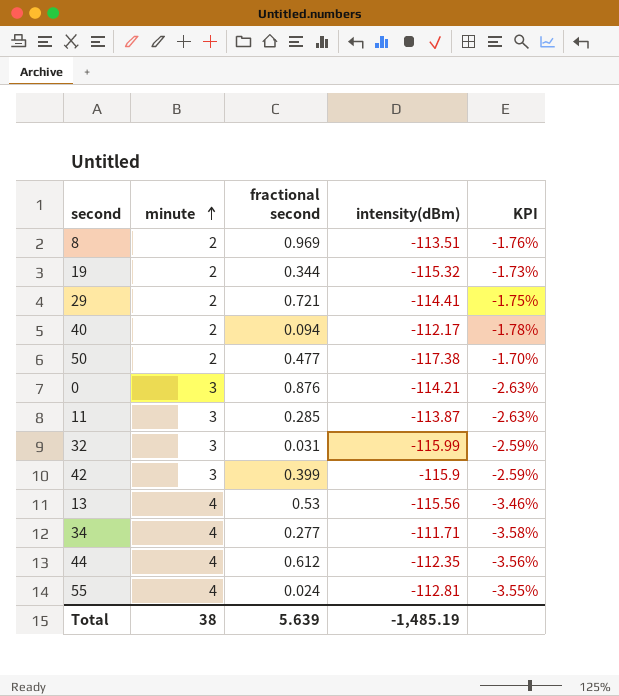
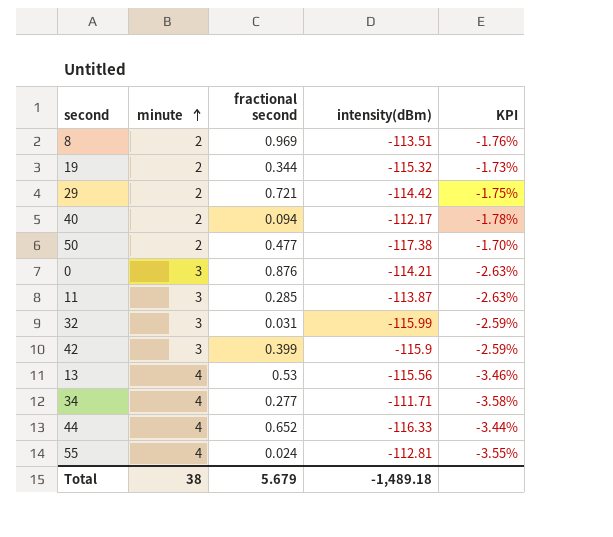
29 | intensity(dBm): -114.41 -> -114.42
44 | fractional second: 0.612 -> 0.652
44 | intensity(dBm): -112.35 -> -116.33
44 | KPI: -3.56% -> -3.44%
Total | fractional second: 5.639 -> 5.679
Total | intensity(dBm): -1,485.19 -> -1,489.18

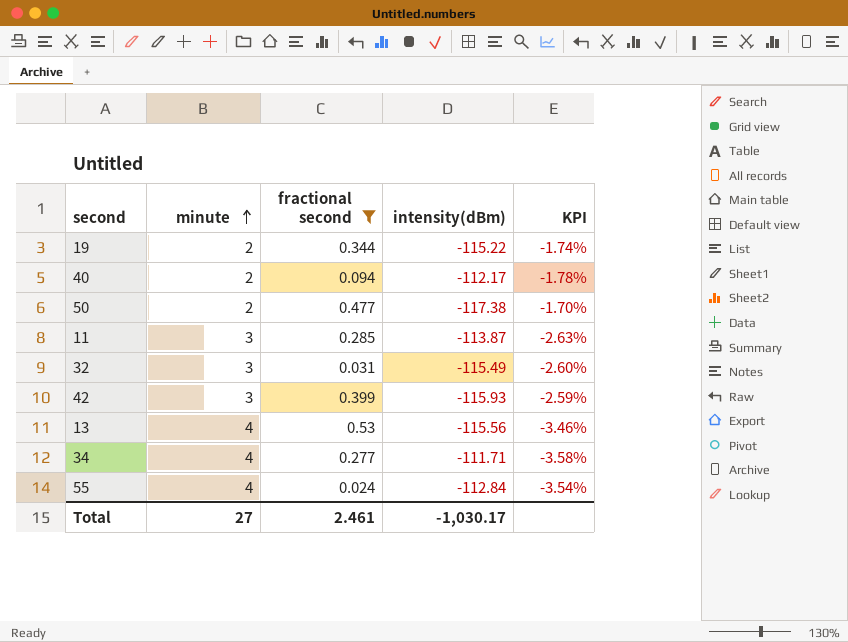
filter: none -> fractional second <= 0.53
19 | intensity(dBm): -115.32 -> -115.22
19 | KPI: -1.73% -> -1.74%
32 | intensity(dBm): -115.99 -> -115.49
32 | KPI: -2.59% -> -2.60%
42 | intensity(dBm): -115.9 -> -115.93
55 | intensity(dBm): -112.81 -> -112.84
55 | KPI: -3.55% -> -3.54%
Total | minute: 38 -> 27
Total | fractional second: 5.679 -> 2.461
Total | intensity(dBm): -1,489.18 -> -1,030.17

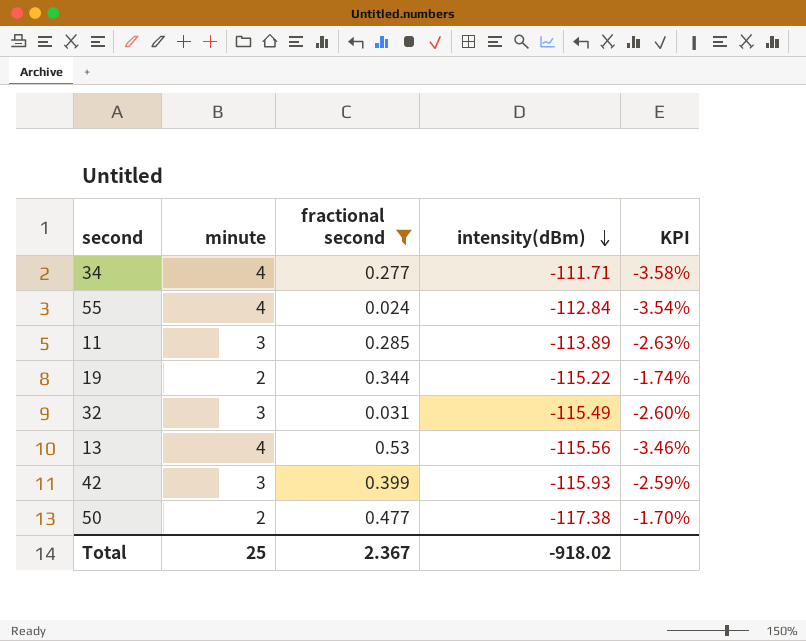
row order: minute ascending -> intensity(dBm) descending
row 40: 2 | 0.094 | -112.17 | -1.78% -> none
11 | intensity(dBm): -113.87 -> -113.89
Total | minute: 27 -> 25
Total | fractional second: 2.461 -> 2.367
Total | intensity(dBm): -1,030.17 -> -918.02

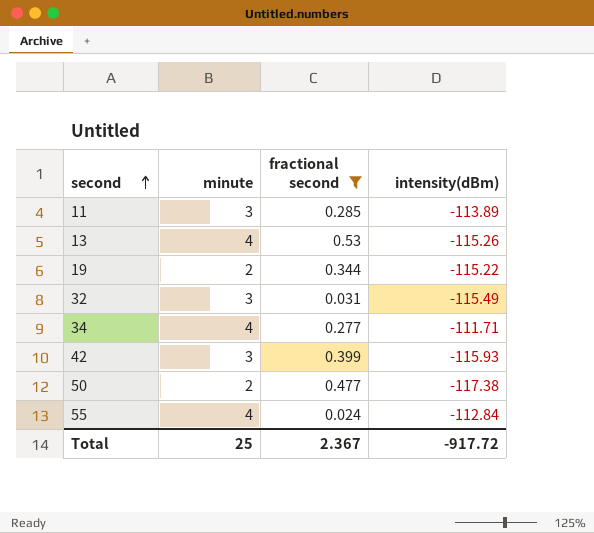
row order: intensity(dBm) descending -> second ascending
column KPI | formula: [minute] / [intensity(dBm)] -> none
13 | intensity(dBm): -115.56 -> -115.26
Total | intensity(dBm): -918.02 -> -917.72

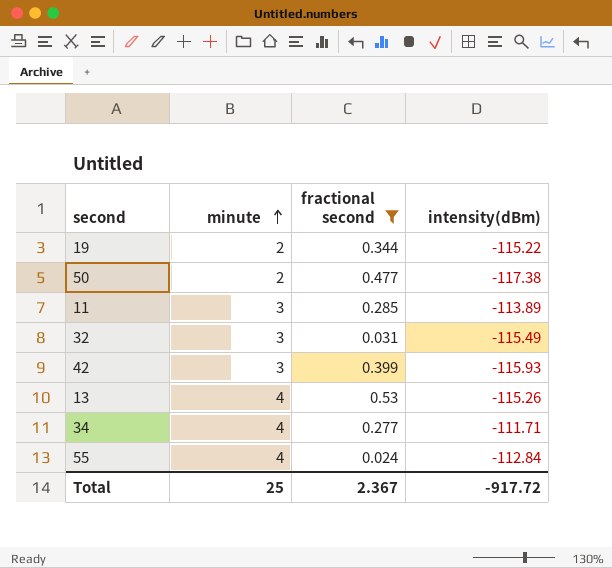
row order: second ascending -> minute ascending

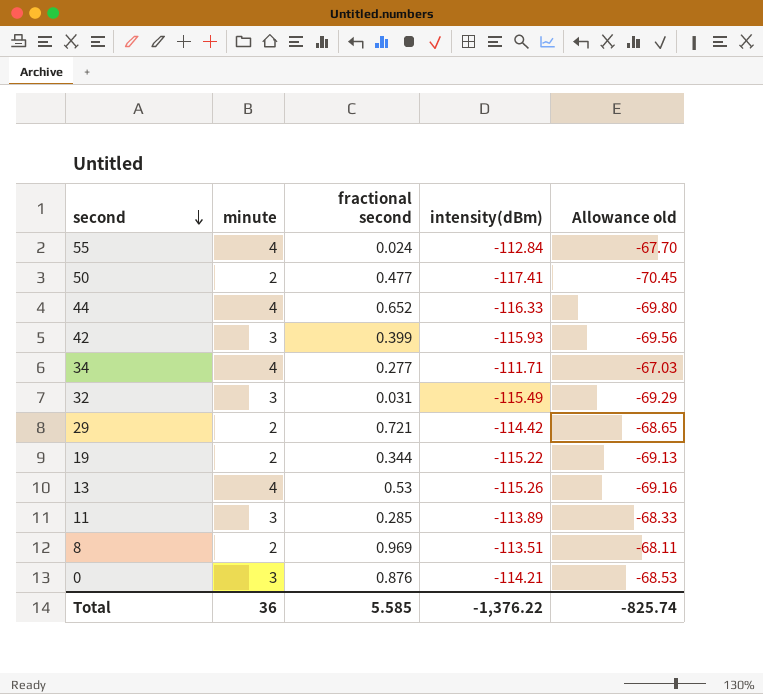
filter: fractional second <= 0.53 -> none
row order: minute ascending -> second descending
column Allowance old | formula: none -> [intensity(dBm)] * 0.6
50 | intensity(dBm): -117.38 -> -117.41
Total | minute: 25 -> 36
Total | fractional second: 2.367 -> 5.585
Total | intensity(dBm): -917.72 -> -1,376.22

